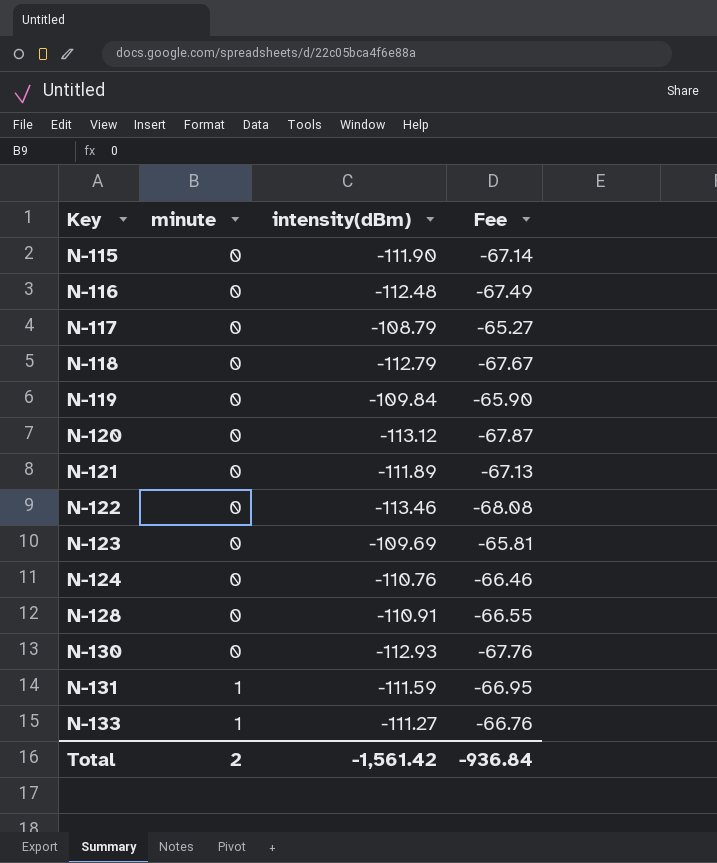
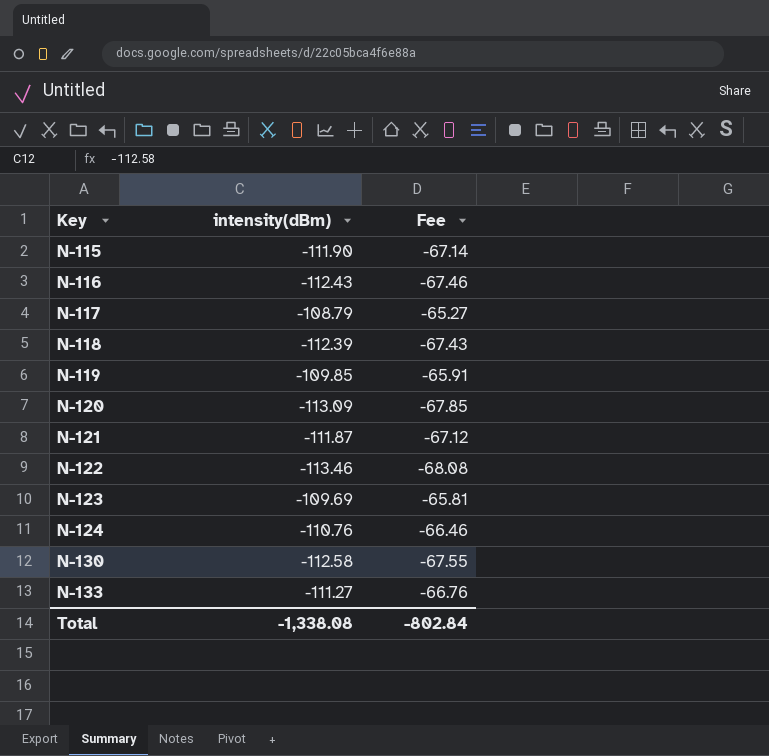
column minute | position: 2 -> none
row N-128: 0 | -110.91 | -66.55 -> none
row N-131: 1 | -111.59 | -66.95 -> none
N-116 | intensity(dBm): -112.48 -> -112.43
N-116 | Fee: -67.49 -> -67.46
N-118 | intensity(dBm): -112.79 -> -112.39
N-118 | Fee: -67.67 -> -67.43
N-119 | intensity(dBm): -109.84 -> -109.85
N-119 | Fee: -65.90 -> -65.91
N-120 | intensity(dBm): -113.12 -> -113.09
N-120 | Fee: -67.87 -> -67.85
N-121 | intensity(dBm): -111.89 -> -111.87
N-121 | Fee: -67.13 -> -67.12
N-130 | intensity(dBm): -112.93 -> -112.58
N-130 | Fee: -67.76 -> -67.55
Total | intensity(dBm): -1,561.42 -> -1,338.08
Total | Fee: -936.84 -> -802.84

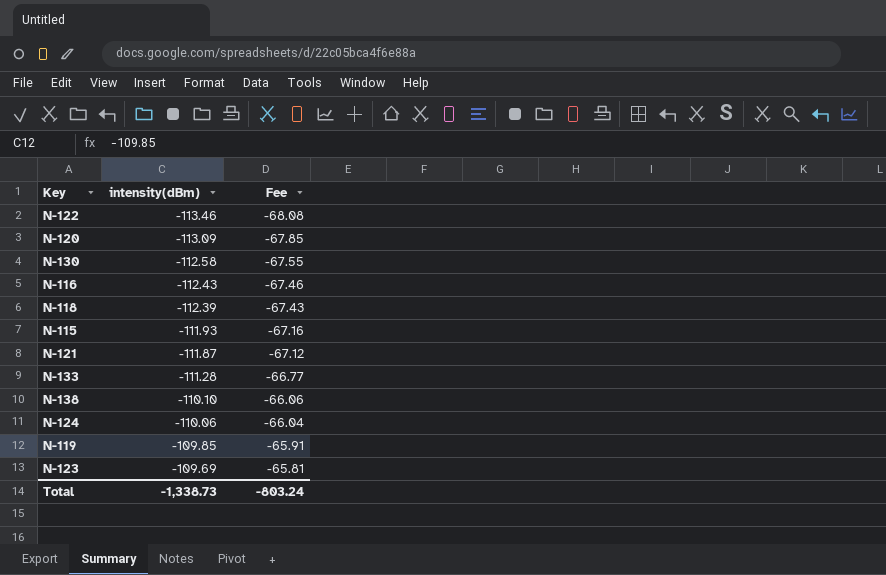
row order: Key ascending -> intensity(dBm) ascending
row N-117: -108.79 | -65.27 -> none
N-115 | intensity(dBm): -111.90 -> -111.93
N-115 | Fee: -67.14 -> -67.16
N-133 | intensity(dBm): -111.27 -> -111.28
N-133 | Fee: -66.76 -> -66.77
row N-138: none -> -110.10 | -66.06
N-124 | intensity(dBm): -110.76 -> -110.06
N-124 | Fee: -66.46 -> -66.04
Total | intensity(dBm): -1,338.08 -> -1,338.73
Total | Fee: -802.84 -> -803.24

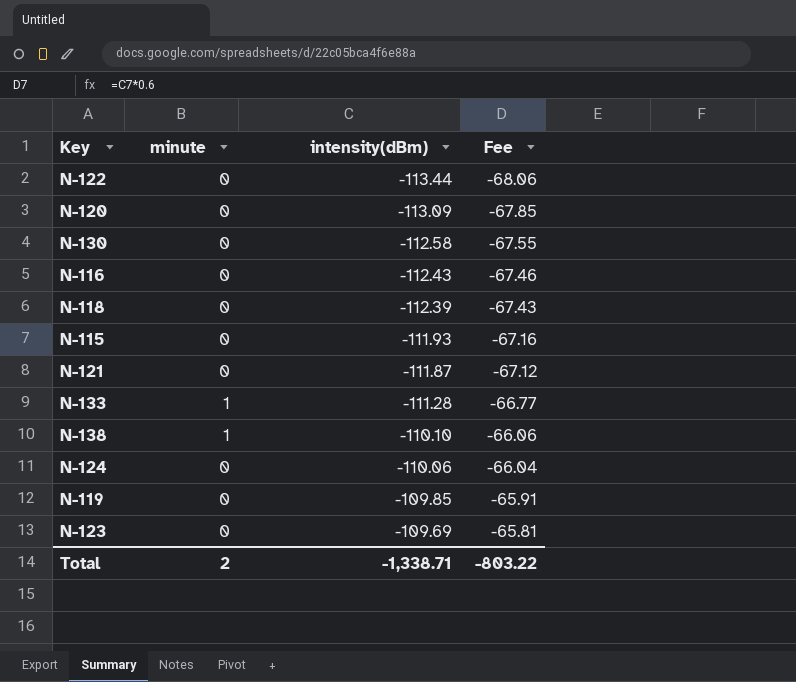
column minute | position: none -> 2
N-122 | intensity(dBm): -113.46 -> -113.44
N-122 | Fee: -68.08 -> -68.06
Total | intensity(dBm): -1,338.73 -> -1,338.71
Total | Fee: -803.24 -> -803.22

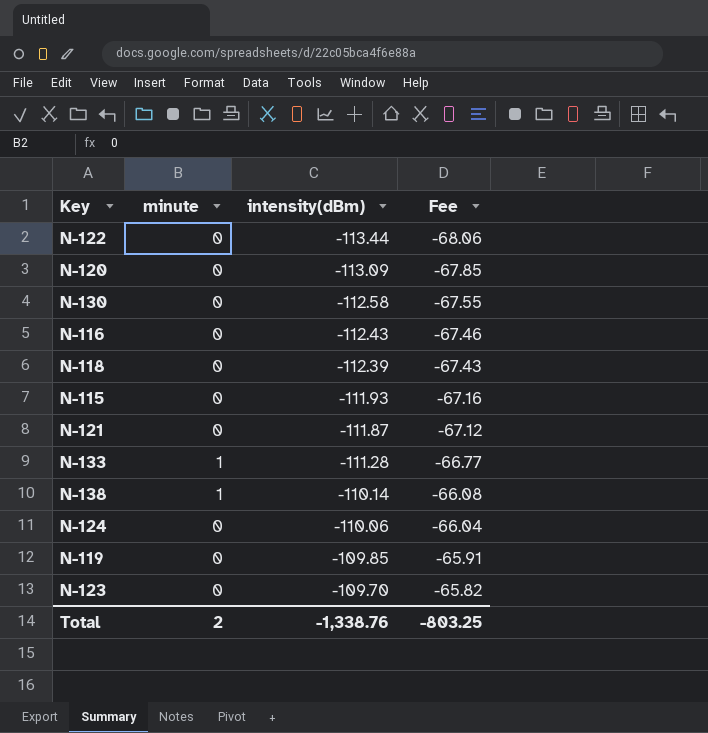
N-138 | intensity(dBm): -110.10 -> -110.14
N-138 | Fee: -66.06 -> -66.08
N-123 | intensity(dBm): -109.69 -> -109.70
N-123 | Fee: -65.81 -> -65.82
Total | intensity(dBm): -1,338.71 -> -1,338.76
Total | Fee: -803.22 -> -803.25

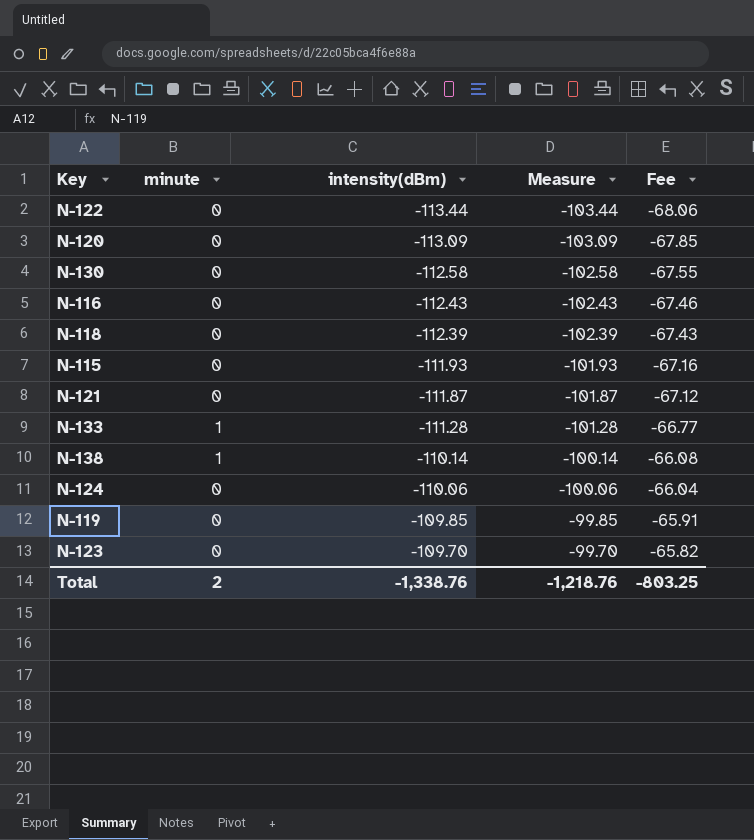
column Measure | formula: none -> [intensity(dBm)] + 10

